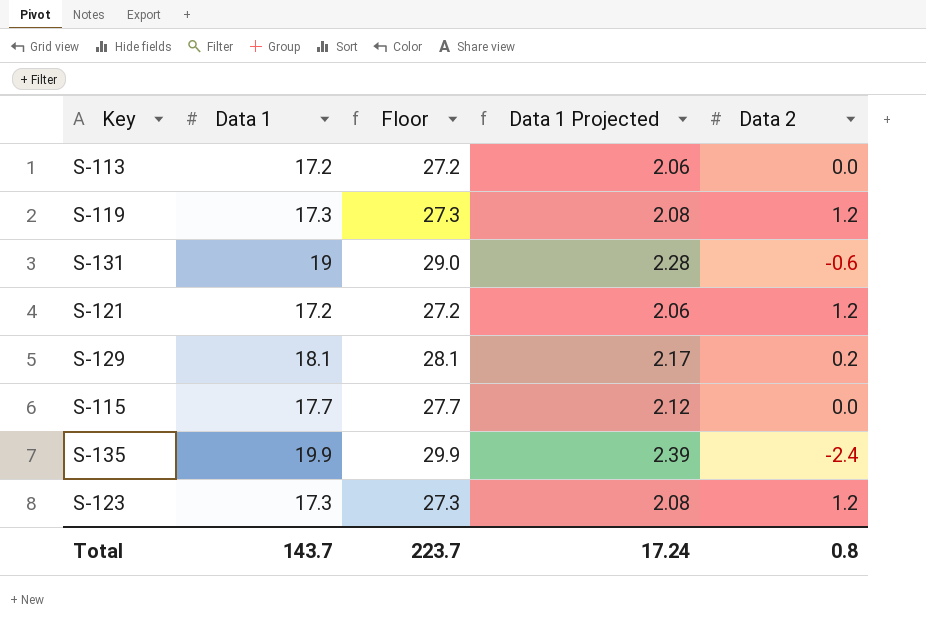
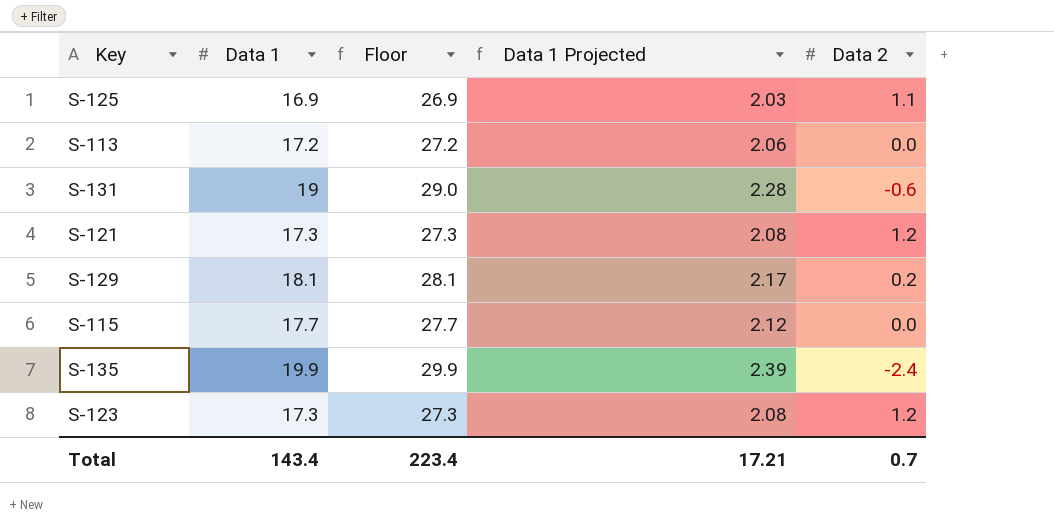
row S-119: 17.3 | 27.3 | 2.08 | 1.2 -> none
row S-125: none -> 16.9 | 26.9 | 2.03 | 1.1
S-121 | Data 1: 17.2 -> 17.3
S-121 | Floor: 27.2 -> 27.3
S-121 | Data 1 Projected: 2.06 -> 2.08
Total | Data 1: 143.7 -> 143.4
Total | Floor: 223.7 -> 223.4
Total | Data 1 Projected: 17.24 -> 17.21
Total | Data 2: 0.8 -> 0.7

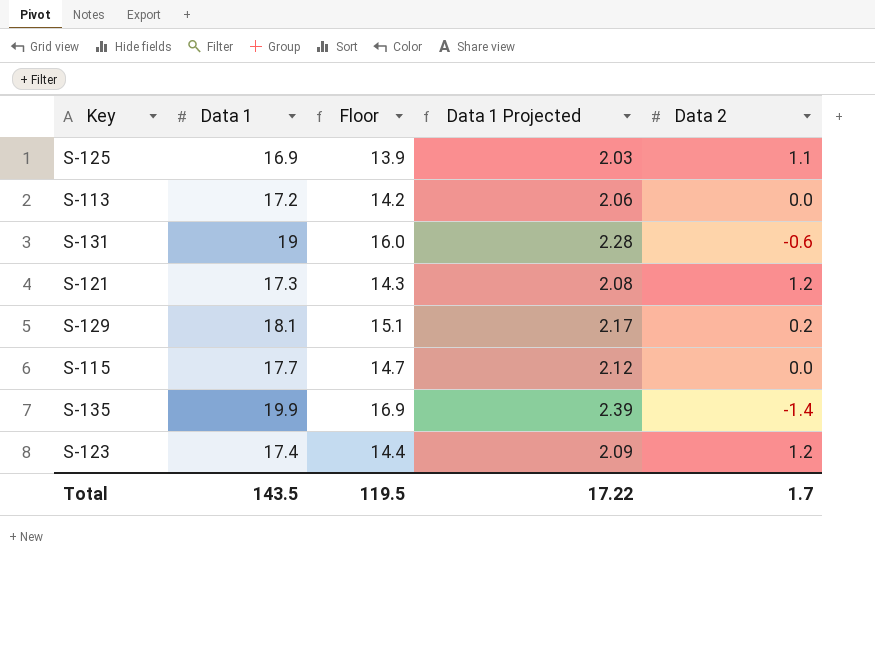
column Floor | formula: [Data 1] + 10 -> [Data 1] - 3
S-135 | Data 2: -2.4 -> -1.4
S-123 | Data 1: 17.3 -> 17.4
S-123 | Data 1 Projected: 2.08 -> 2.09
Total | Data 1: 143.4 -> 143.5
Total | Floor: 223.4 -> 119.5
Total | Data 1 Projected: 17.21 -> 17.22
Total | Data 2: 0.7 -> 1.7

